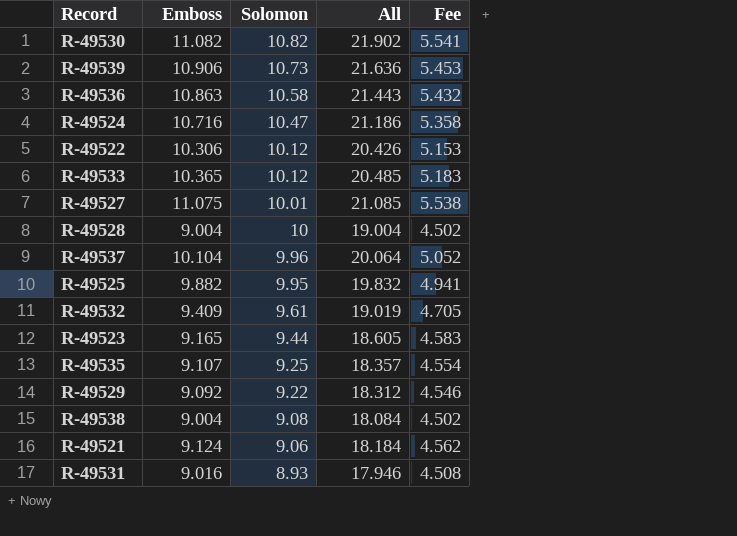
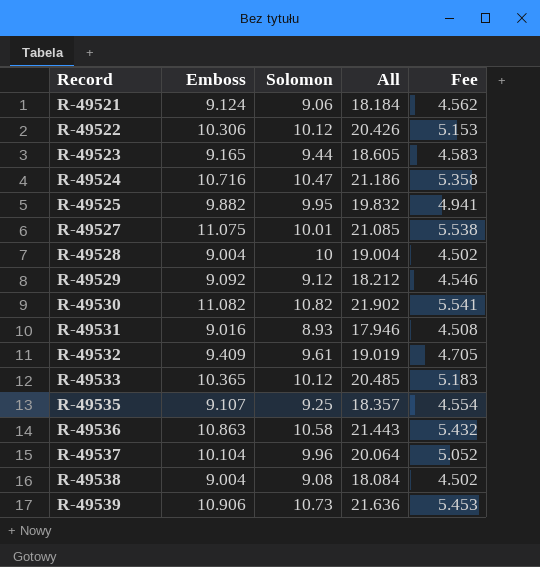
row order: Solomon descending -> Record ascending
R-49529 | Solomon: 9.22 -> 9.12
R-49529 | All: 18.312 -> 18.212

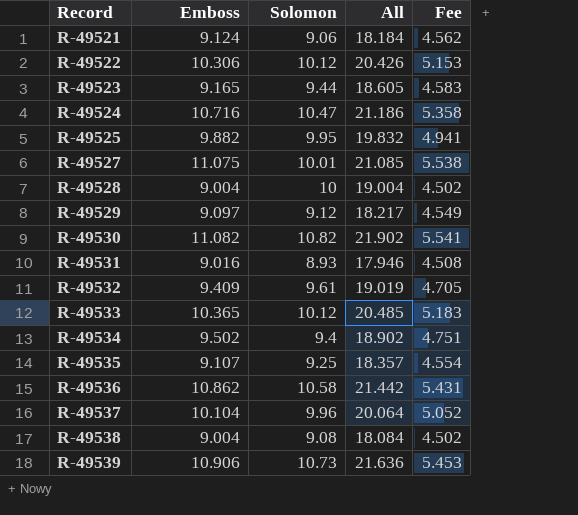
R-49529 | Emboss: 9.092 -> 9.097
R-49529 | All: 18.212 -> 18.217
R-49529 | Fee: 4.546 -> 4.549
row R-49534: none -> 9.502 | 9.4 | 18.902 | 4.751
R-49536 | Emboss: 10.863 -> 10.862
R-49536 | All: 21.443 -> 21.442
R-49536 | Fee: 5.432 -> 5.431

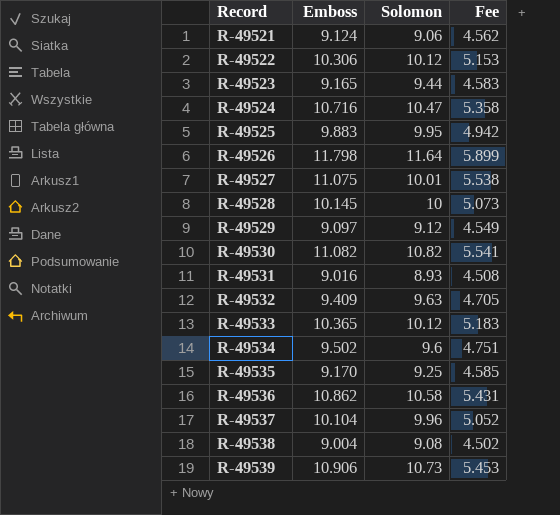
column All | formula: [Emboss] + [Solomon] -> none
R-49525 | Emboss: 9.882 -> 9.883
R-49525 | Fee: 4.941 -> 4.942
row R-49526: none -> 11.798 | 11.64 | 5.899
R-49528 | Emboss: 9.004 -> 10.145
R-49528 | Fee: 4.502 -> 5.073
R-49532 | Solomon: 9.61 -> 9.63
R-49534 | Solomon: 9.4 -> 9.6
R-49535 | Emboss: 9.107 -> 9.170
R-49535 | Fee: 4.554 -> 4.585

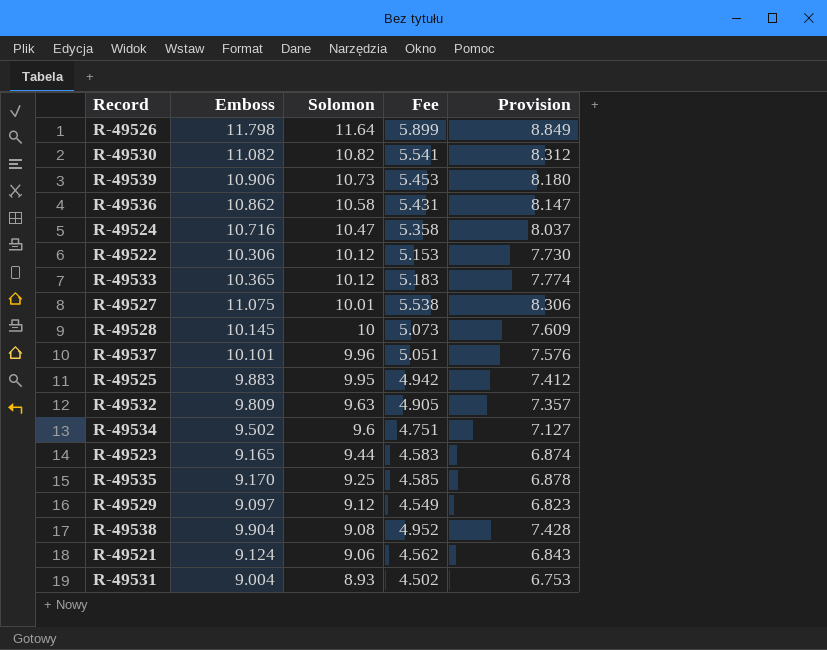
row order: Record ascending -> Solomon descending
column Provision | formula: none -> [Emboss] * 0.75
R-49537 | Emboss: 10.104 -> 10.101
R-49537 | Fee: 5.052 -> 5.051
R-49532 | Emboss: 9.409 -> 9.809
R-49532 | Fee: 4.705 -> 4.905
R-49538 | Emboss: 9.004 -> 9.904
R-49538 | Fee: 4.502 -> 4.952
R-49531 | Emboss: 9.016 -> 9.004
R-49531 | Fee: 4.508 -> 4.502

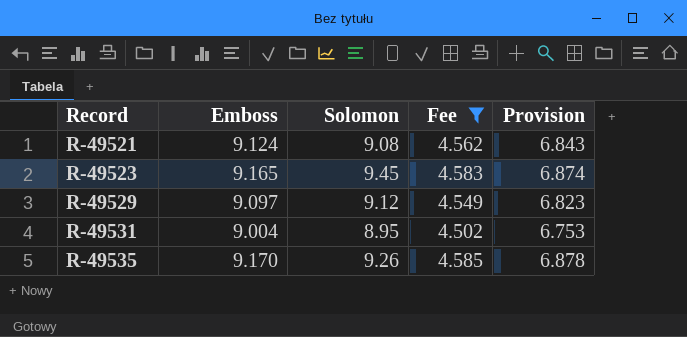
filter: none -> Fee <= 4.585
row order: Solomon descending -> Record ascending
R-49521 | Solomon: 9.06 -> 9.08
R-49523 | Solomon: 9.44 -> 9.45
R-49531 | Solomon: 8.93 -> 8.95
R-49535 | Solomon: 9.25 -> 9.26

